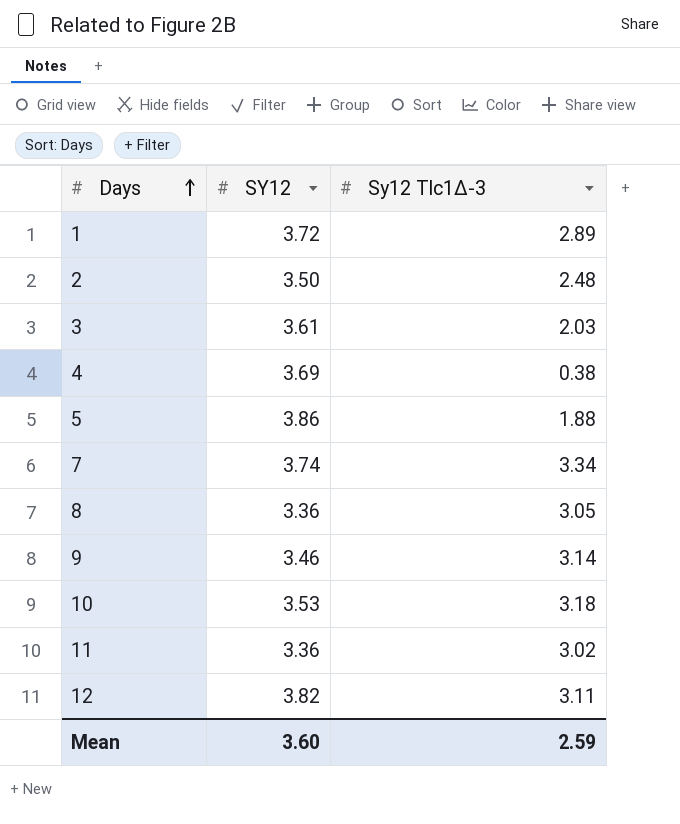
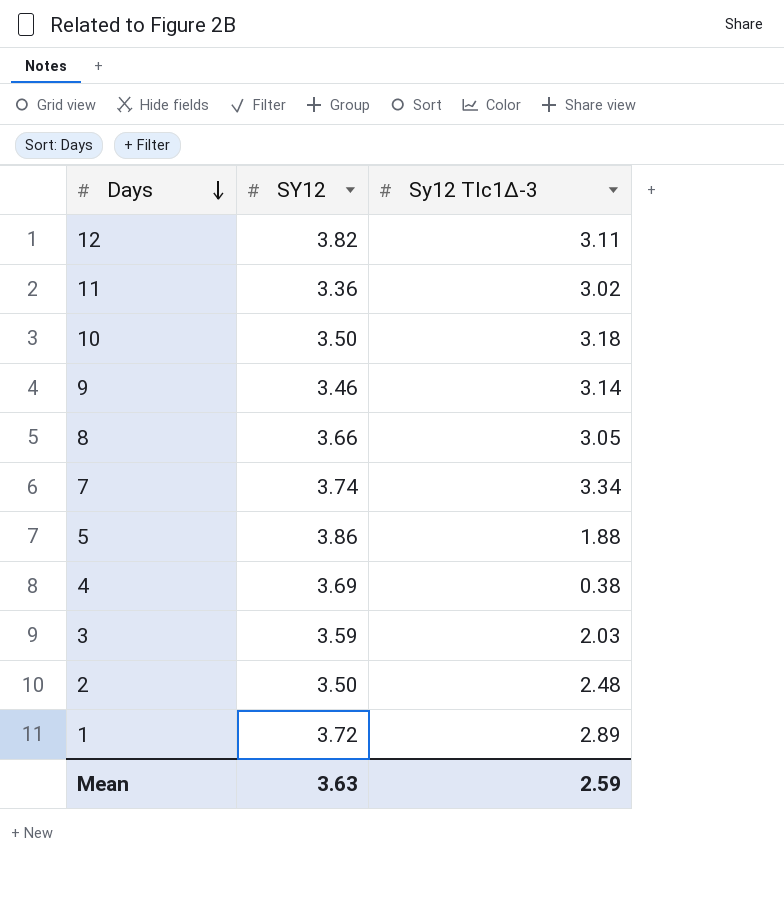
row order: Days ascending -> Days descending
10 | SY12: 3.53 -> 3.50
8 | SY12: 3.36 -> 3.66
3 | SY12: 3.61 -> 3.59
Mean | SY12: 3.60 -> 3.63

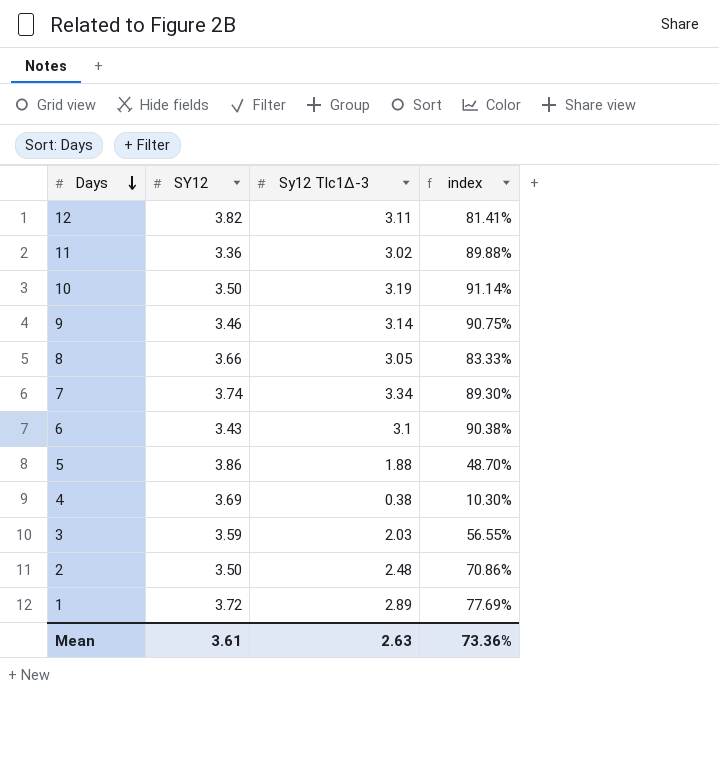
column index | formula: none -> [Sy12 Tlc1Δ-3] / [SY12]
10 | Sy12 Tlc1Δ-3: 3.18 -> 3.19
row 6: none -> 3.43 | 3.1 | 90.38%
Mean | SY12: 3.63 -> 3.61
Mean | Sy12 Tlc1Δ-3: 2.59 -> 2.63

